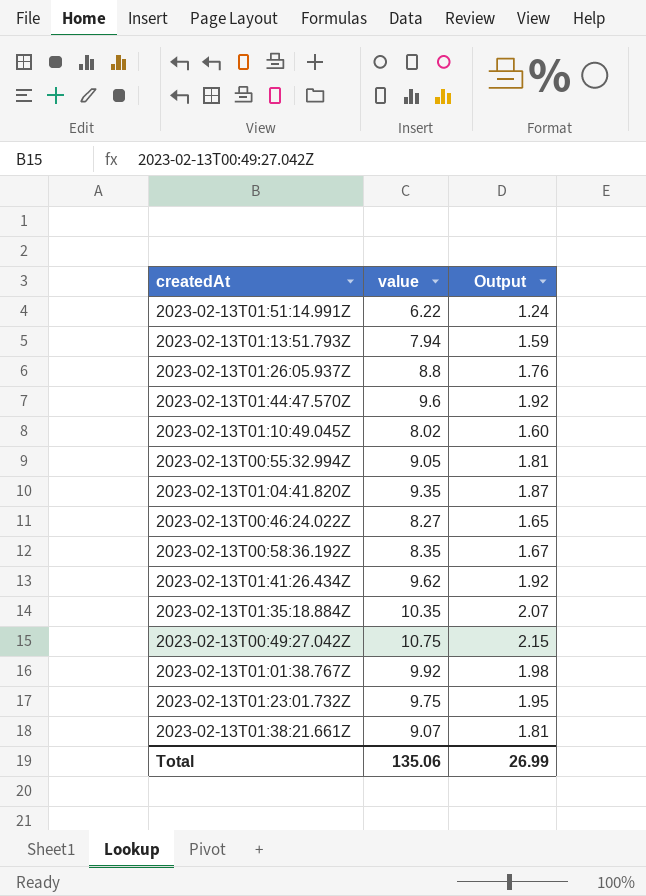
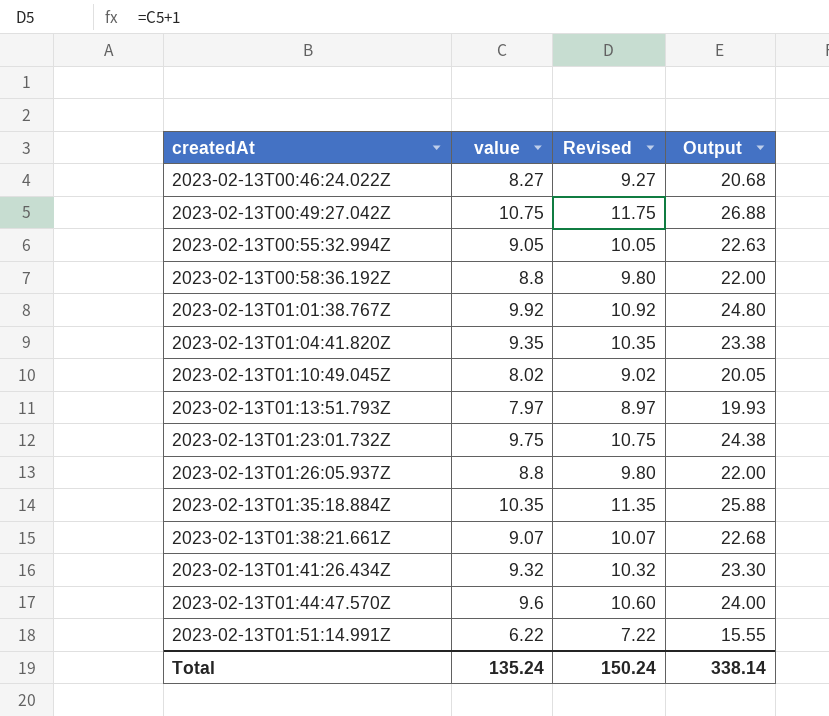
row order: none -> createdAt ascending
column Revised | formula: none -> [value] + 1
column Output | formula: [value] * 0.2 -> [value] * 2.5
2023-02-13T00:58:36.192Z | value: 8.35 -> 8.8
2023-02-13T01:13:51.793Z | value: 7.94 -> 7.97
2023-02-13T01:41:26.434Z | value: 9.62 -> 9.32
Total | value: 135.06 -> 135.24
Total | Output: 26.99 -> 338.14

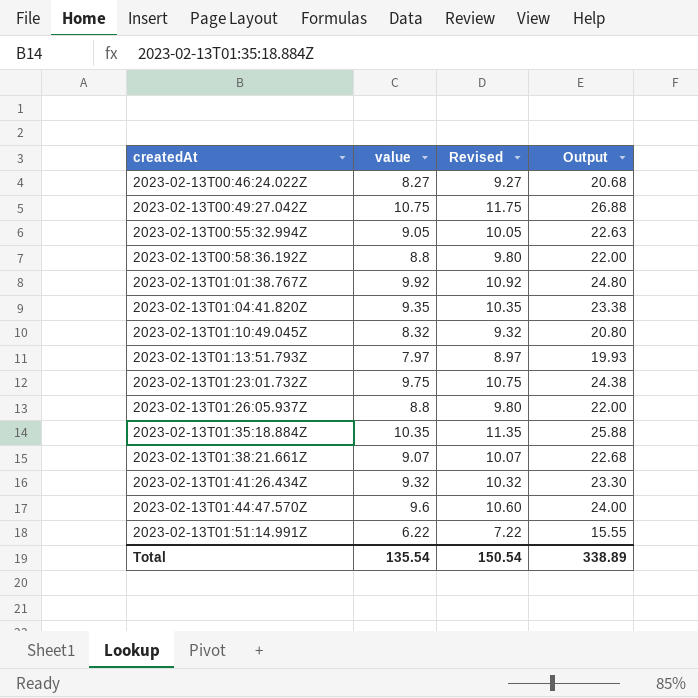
2023-02-13T01:10:49.045Z | value: 8.02 -> 8.32
2023-02-13T01:10:49.045Z | Revised: 9.02 -> 9.32
2023-02-13T01:10:49.045Z | Output: 20.05 -> 20.80
Total | value: 135.24 -> 135.54
Total | Revised: 150.24 -> 150.54
Total | Output: 338.14 -> 338.89

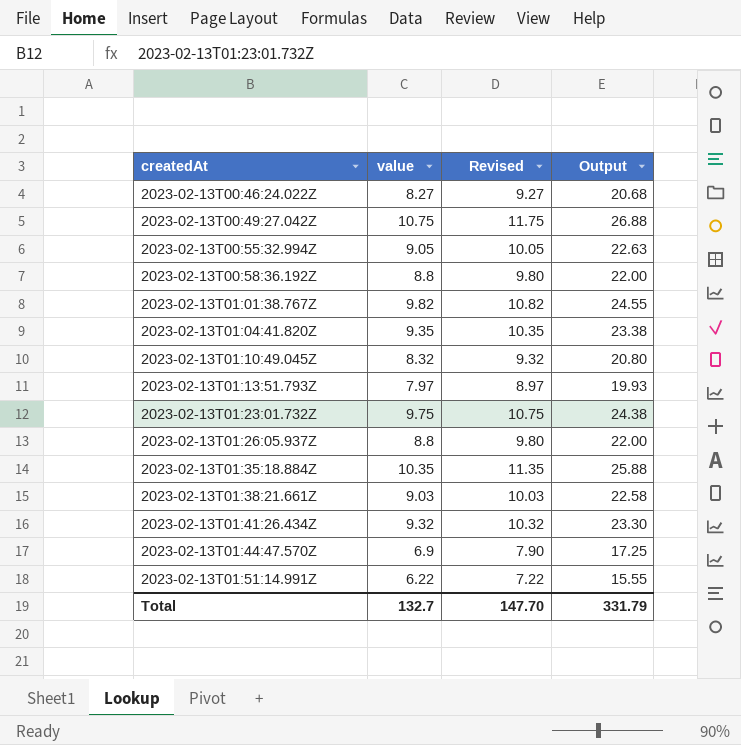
2023-02-13T01:01:38.767Z | value: 9.92 -> 9.82
2023-02-13T01:01:38.767Z | Revised: 10.92 -> 10.82
2023-02-13T01:01:38.767Z | Output: 24.80 -> 24.55
2023-02-13T01:38:21.661Z | value: 9.07 -> 9.03
2023-02-13T01:38:21.661Z | Revised: 10.07 -> 10.03
2023-02-13T01:38:21.661Z | Output: 22.68 -> 22.58
2023-02-13T01:44:47.570Z | value: 9.6 -> 6.9
2023-02-13T01:44:47.570Z | Revised: 10.60 -> 7.90
2023-02-13T01:44:47.570Z | Output: 24.00 -> 17.25
Total | value: 135.54 -> 132.7
Total | Revised: 150.54 -> 147.70
Total | Output: 338.89 -> 331.79

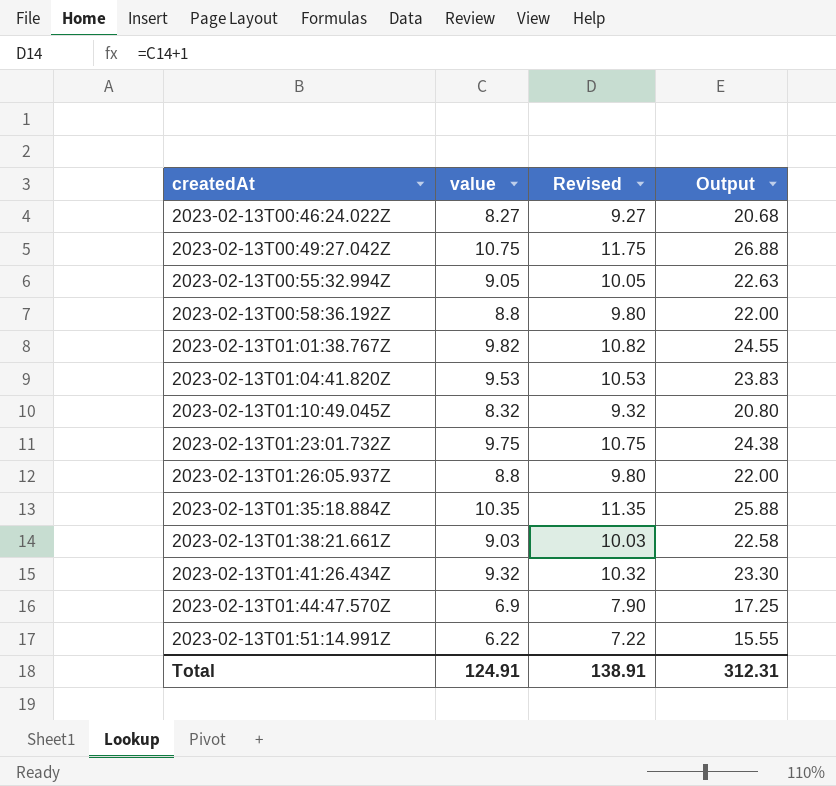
row 2023-02-13T01:13:51.793Z: 7.97 | 8.97 | 19.93 -> none
2023-02-13T01:04:41.820Z | value: 9.35 -> 9.53
2023-02-13T01:04:41.820Z | Revised: 10.35 -> 10.53
2023-02-13T01:04:41.820Z | Output: 23.38 -> 23.83
Total | value: 132.7 -> 124.91
Total | Revised: 147.70 -> 138.91
Total | Output: 331.79 -> 312.31

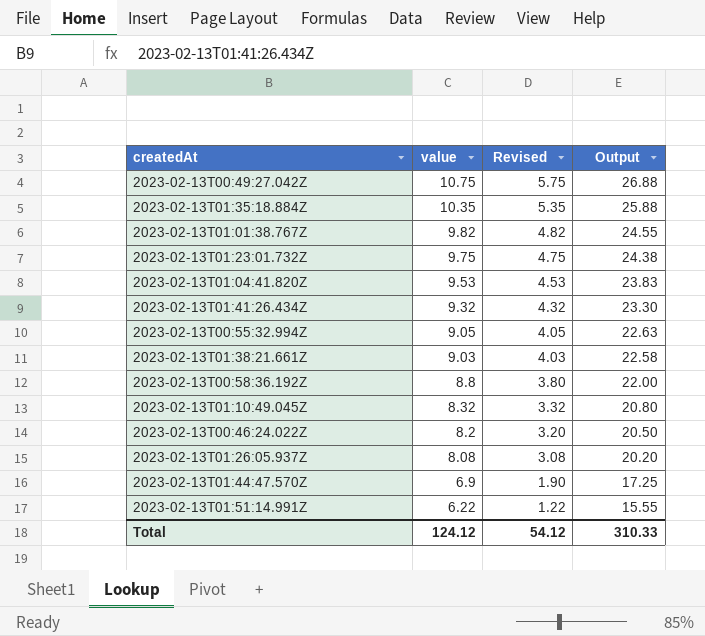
row order: createdAt ascending -> value descending
column Revised | formula: [value] + 1 -> [value] - 5
2023-02-13T00:46:24.022Z | value: 8.27 -> 8.2
2023-02-13T00:46:24.022Z | Output: 20.68 -> 20.50
2023-02-13T01:26:05.937Z | value: 8.8 -> 8.08
2023-02-13T01:26:05.937Z | Output: 22.00 -> 20.20
Total | value: 124.91 -> 124.12
Total | Revised: 138.91 -> 54.12
Total | Output: 312.31 -> 310.33

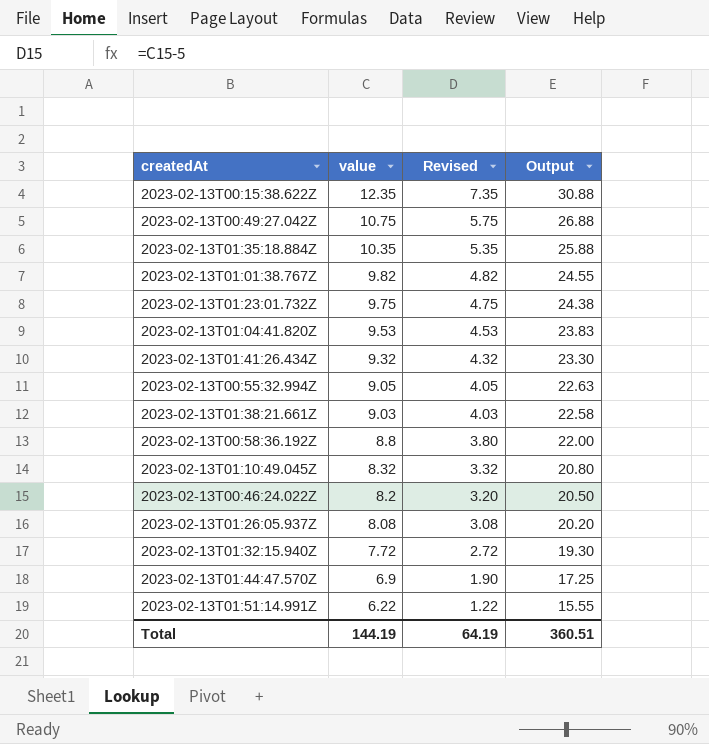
row 2023-02-13T00:15:38.622Z: none -> 12.35 | 7.35 | 30.88
row 2023-02-13T01:32:15.940Z: none -> 7.72 | 2.72 | 19.30
Total | value: 124.12 -> 144.19
Total | Revised: 54.12 -> 64.19
Total | Output: 310.33 -> 360.51

